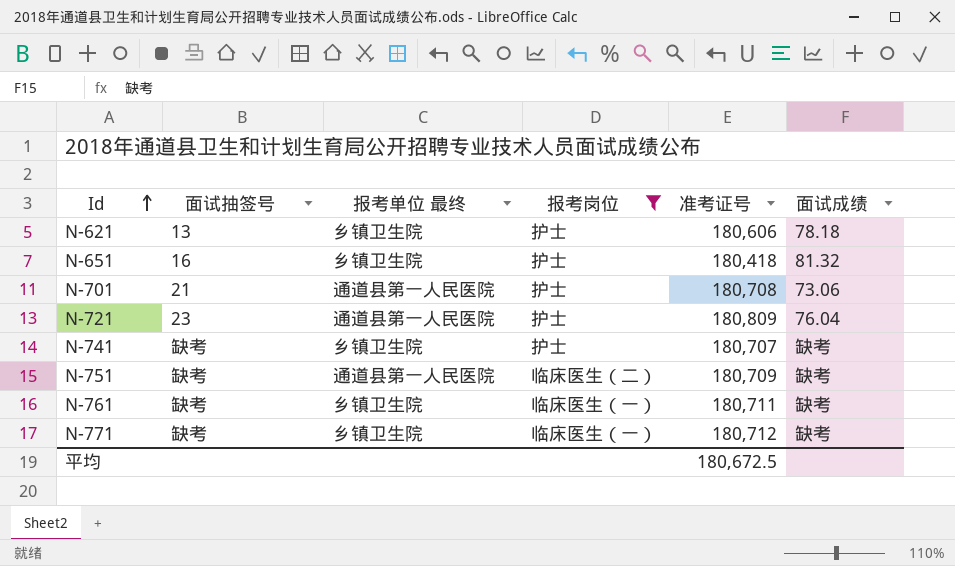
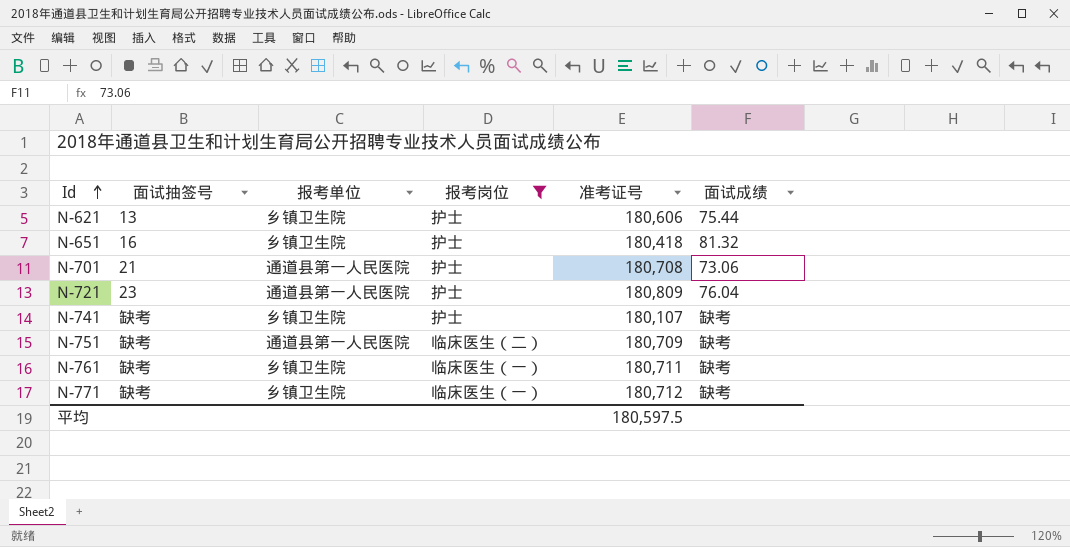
column name: 报考单位 最终 -> 报考单位
N-621 | 面试成绩: 78.18 -> 75.44
N-741 | 准考证号: 180,707 -> 180,107
平均 | 准考证号: 180,672.5 -> 180,597.5

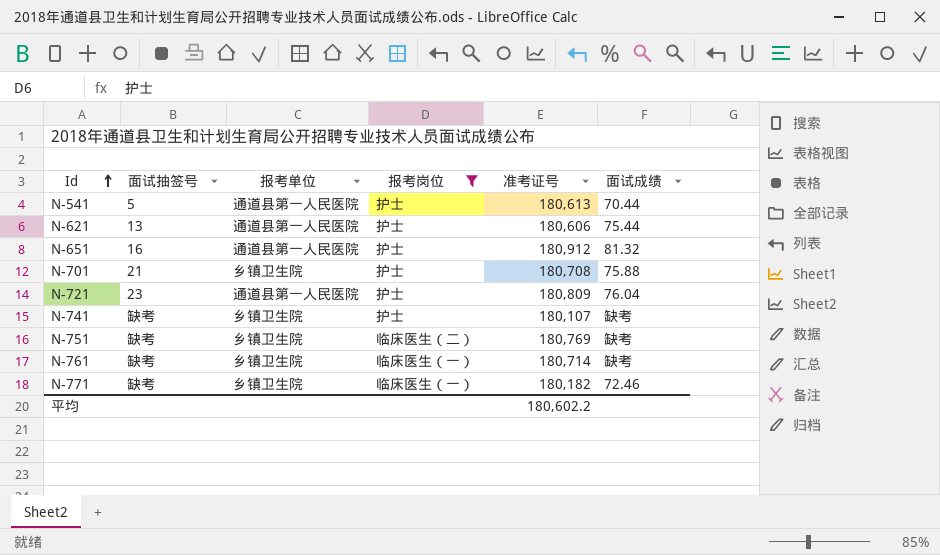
row N-541: none -> 5 | 通道县第一人民医院 | 护士 | 180,613 | 70.44
N-621 | 报考单位: 乡镇卫生院 -> 通道县第一人民医院
N-651 | 报考单位: 乡镇卫生院 -> 通道县第一人民医院
N-651 | 准考证号: 180,418 -> 180,912
N-701 | 报考单位: 通道县第一人民医院 -> 乡镇卫生院
N-701 | 面试成绩: 73.06 -> 75.88
N-751 | 报考单位: 通道县第一人民医院 -> 乡镇卫生院
N-751 | 准考证号: 180,709 -> 180,769
N-761 | 准考证号: 180,711 -> 180,714
N-771 | 准考证号: 180,712 -> 180,182
N-771 | 面试成绩: 缺考 -> 72.46
平均 | 准考证号: 180,597.5 -> 180,602.2

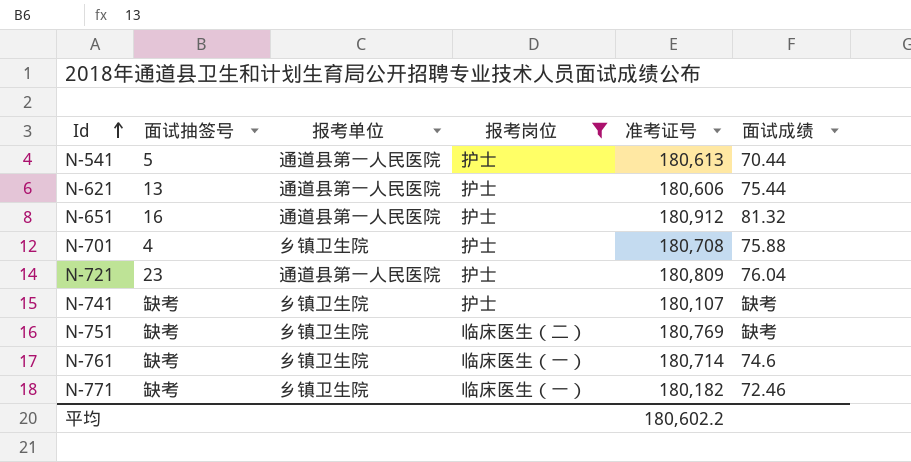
N-701 | 面试抽签号: 21 -> 4
N-761 | 面试成绩: 缺考 -> 74.6

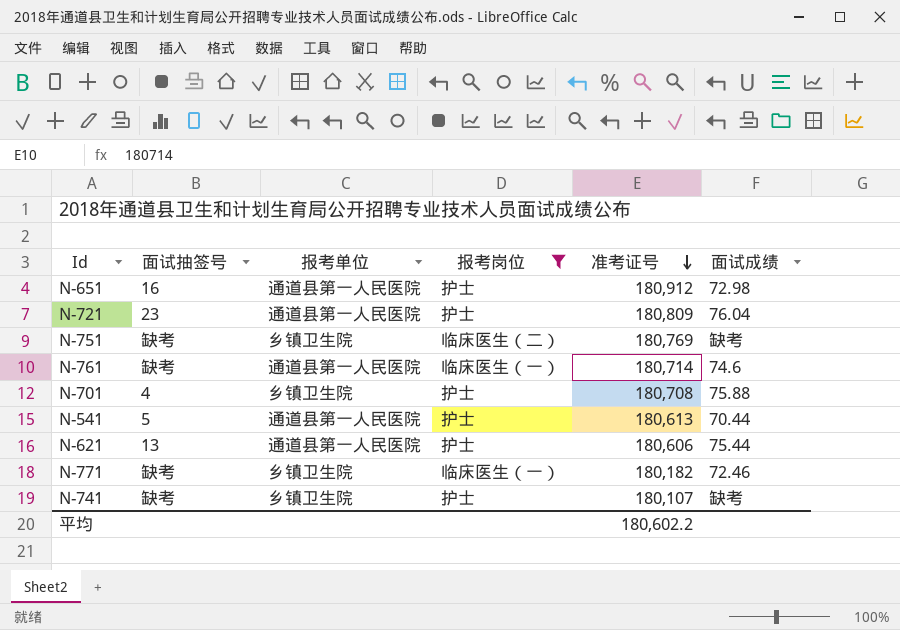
row order: Id ascending -> 准考证号 descending
N-651 | 面试成绩: 81.32 -> 72.98
N-761 | 报考单位: 乡镇卫生院 -> 通道县第一人民医院

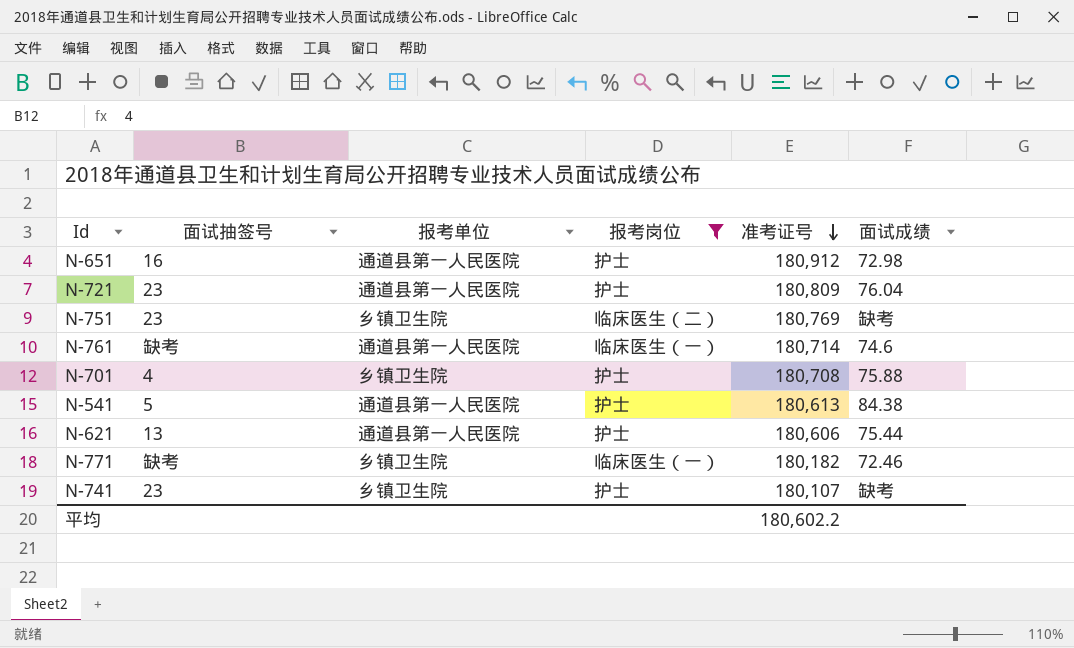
N-751 | 面试抽签号: 缺考 -> 23
N-541 | 面试成绩: 70.44 -> 84.38
N-741 | 面试抽签号: 缺考 -> 23

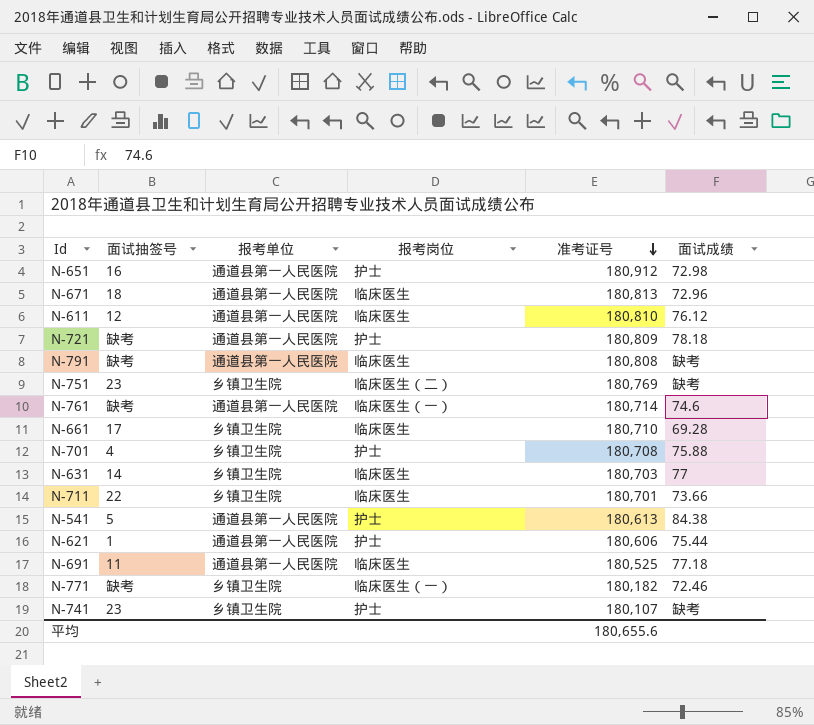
filter: 报考岗位 != 临床医生 -> none
N-721 | 面试抽签号: 23 -> 缺考
N-721 | 面试成绩: 76.04 -> 78.18
N-621 | 面试抽签号: 13 -> 1
平均 | 准考证号: 180,602.2 -> 180,655.6

